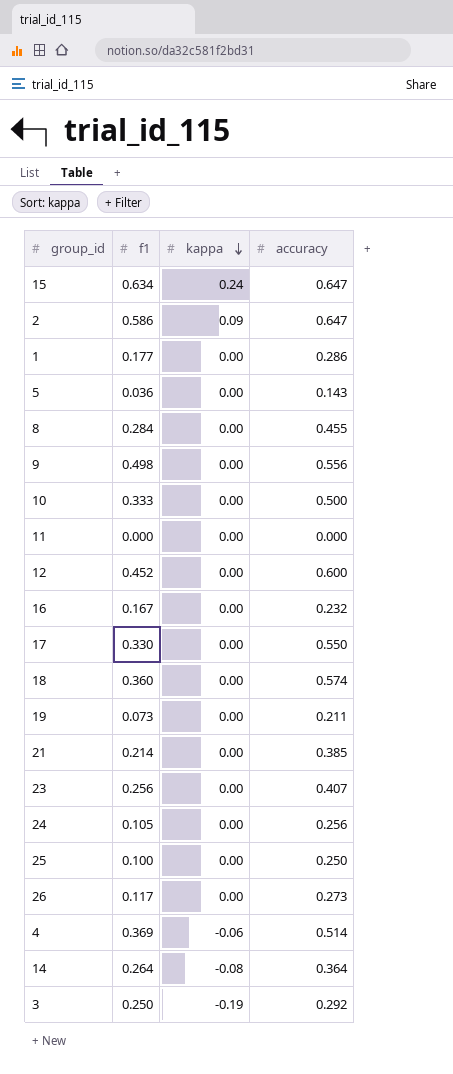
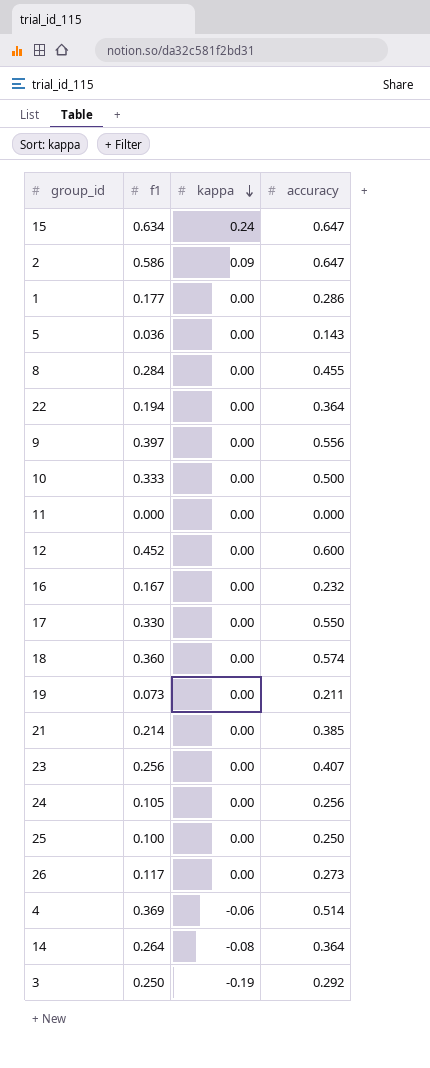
row 22: none -> 0.194 | 0.00 | 0.364
9 | f1: 0.498 -> 0.397

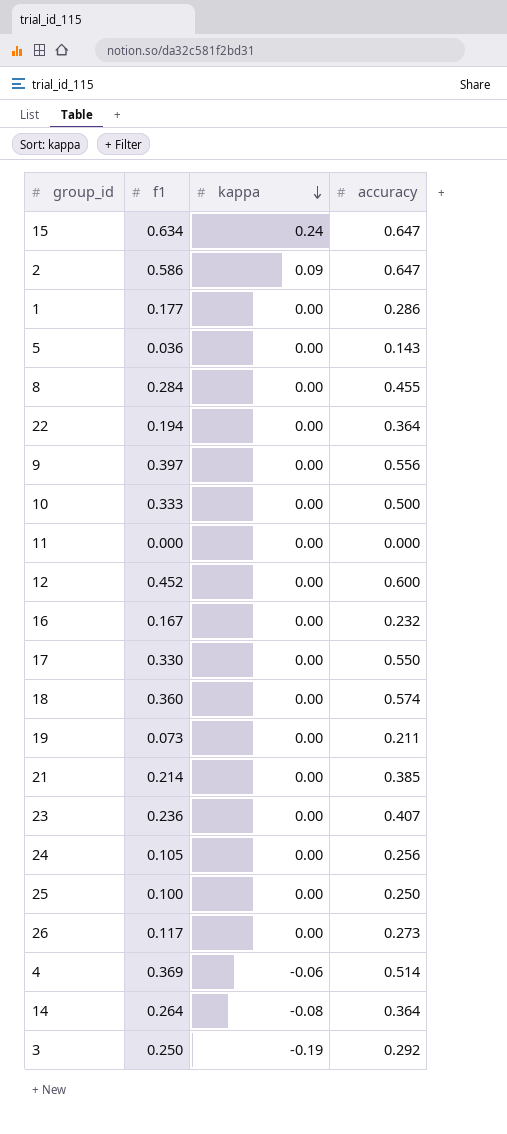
23 | f1: 0.256 -> 0.236

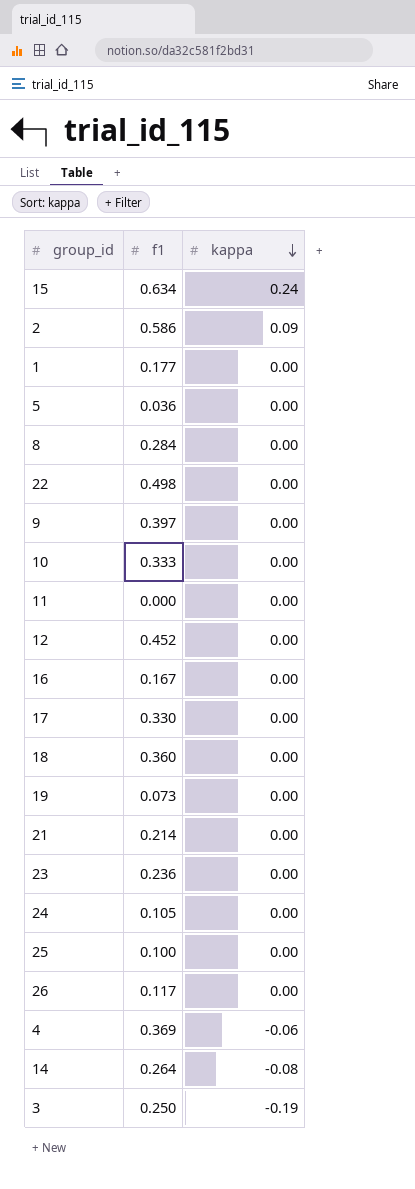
column accuracy | position: 4 -> none
22 | f1: 0.194 -> 0.498

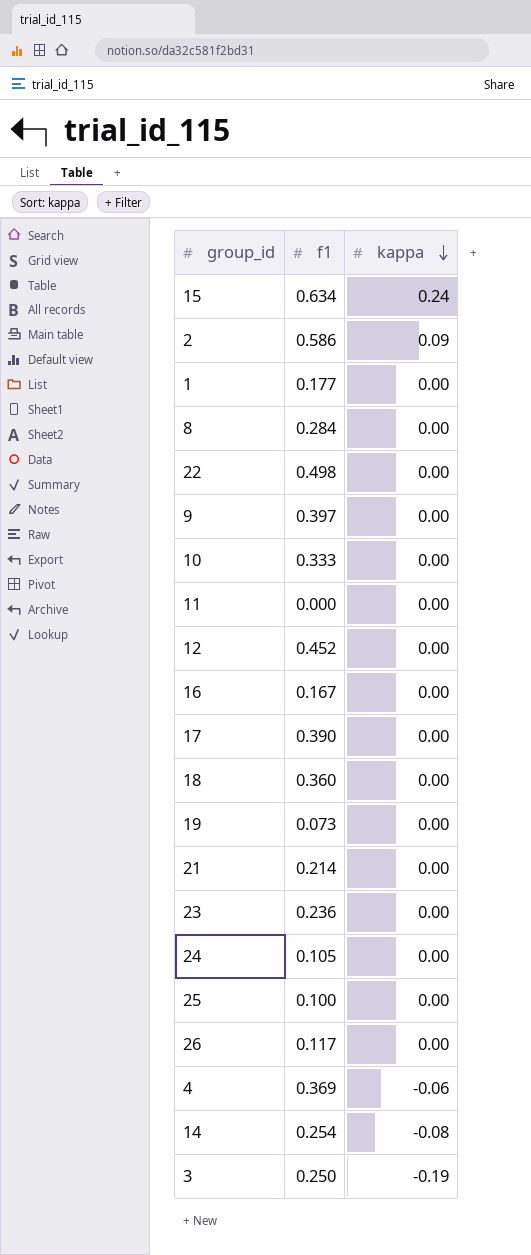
row 5: 0.036 | 0.00 -> none
17 | f1: 0.330 -> 0.390
14 | f1: 0.264 -> 0.254

